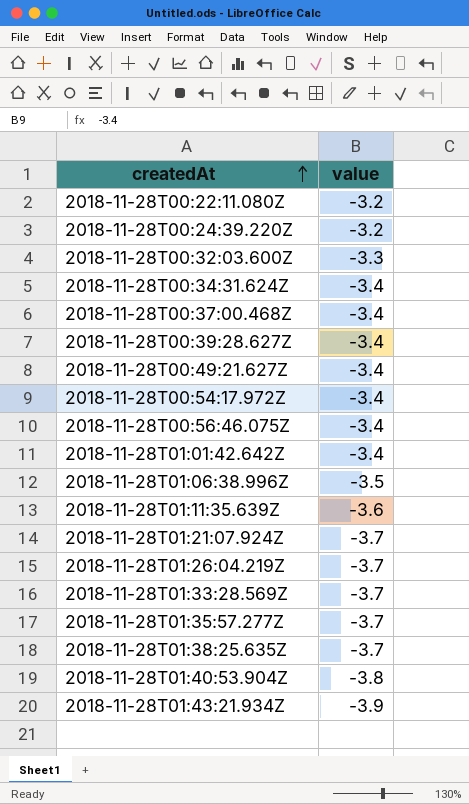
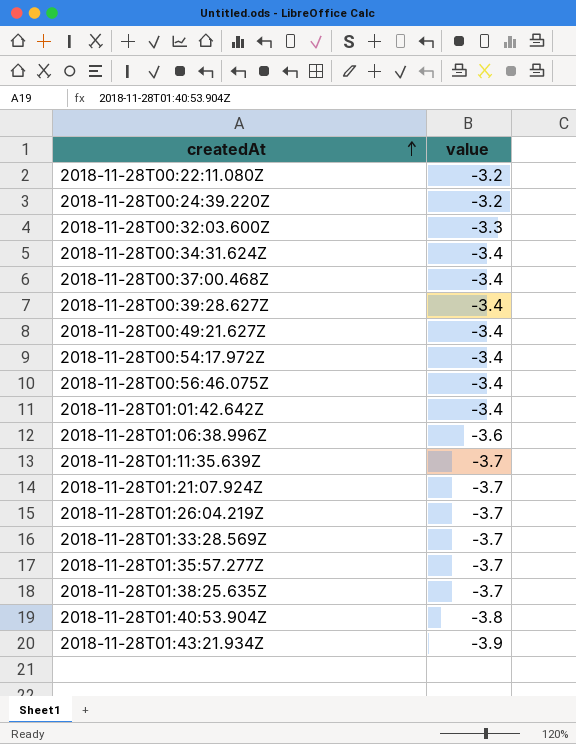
2018-11-28T01:06:38.996Z | value: -3.5 -> -3.6
2018-11-28T01:11:35.639Z | value: -3.6 -> -3.7

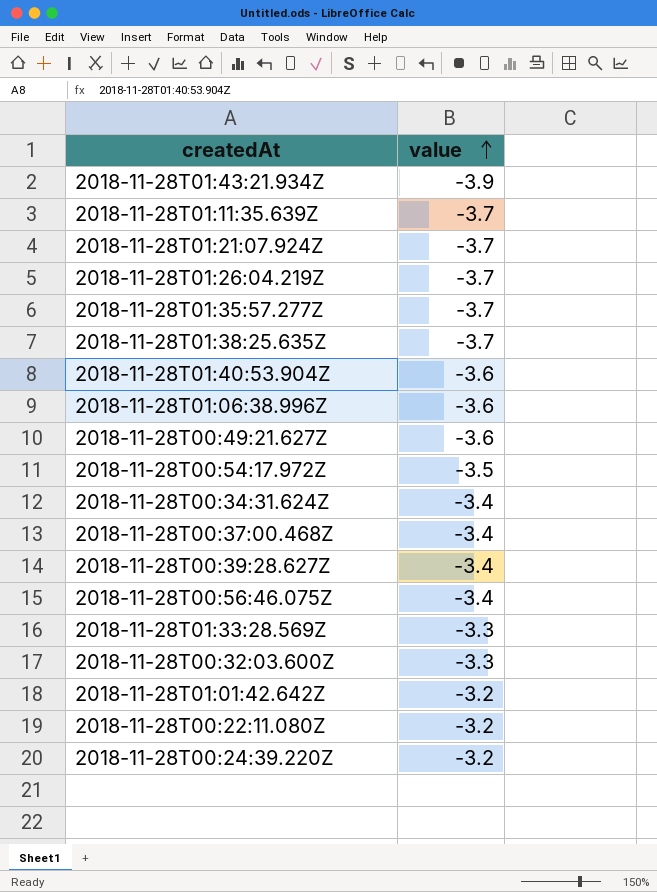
row order: createdAt ascending -> value ascending
2018-11-28T01:40:53.904Z | value: -3.8 -> -3.6
2018-11-28T00:49:21.627Z | value: -3.4 -> -3.6
2018-11-28T00:54:17.972Z | value: -3.4 -> -3.5
2018-11-28T01:33:28.569Z | value: -3.7 -> -3.3
2018-11-28T01:01:42.642Z | value: -3.4 -> -3.2

